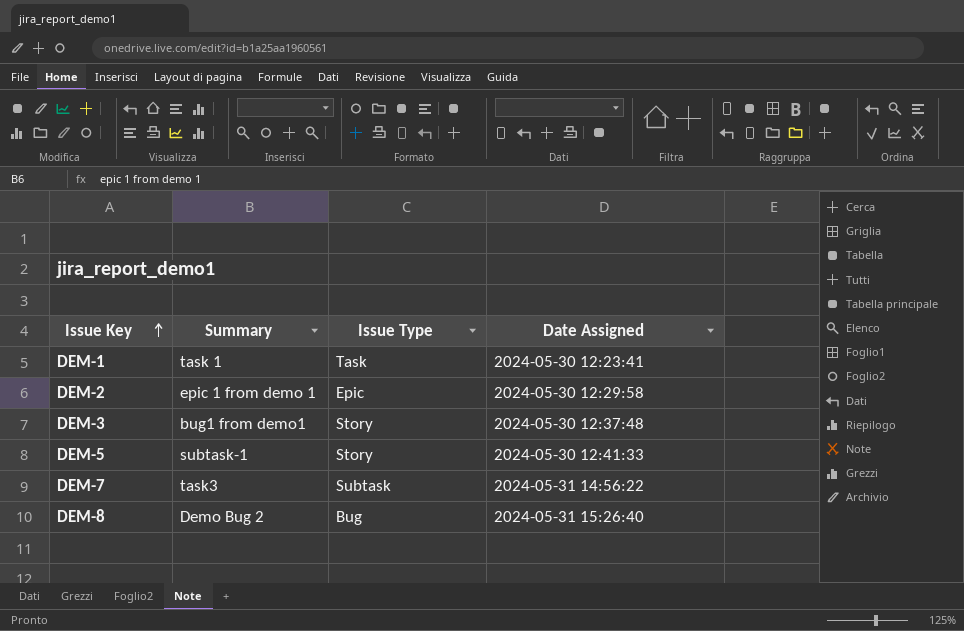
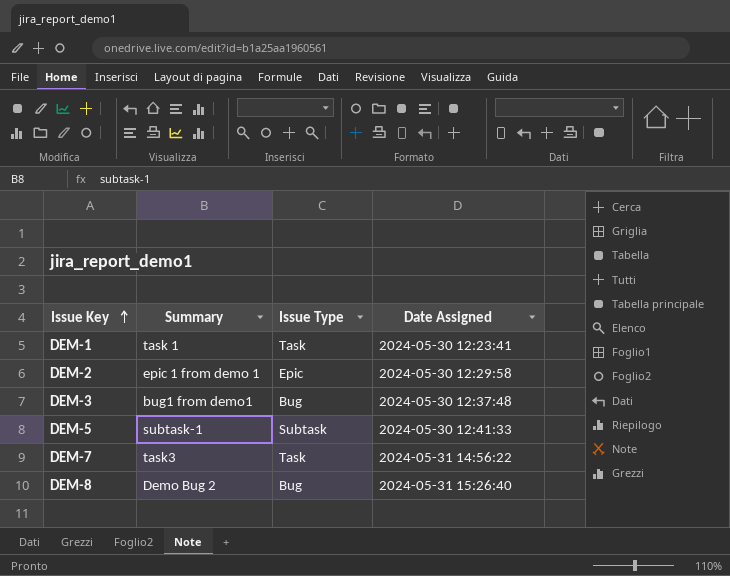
DEM-3 | Issue Type: Story -> Bug
DEM-5 | Issue Type: Story -> Subtask
DEM-7 | Issue Type: Subtask -> Task

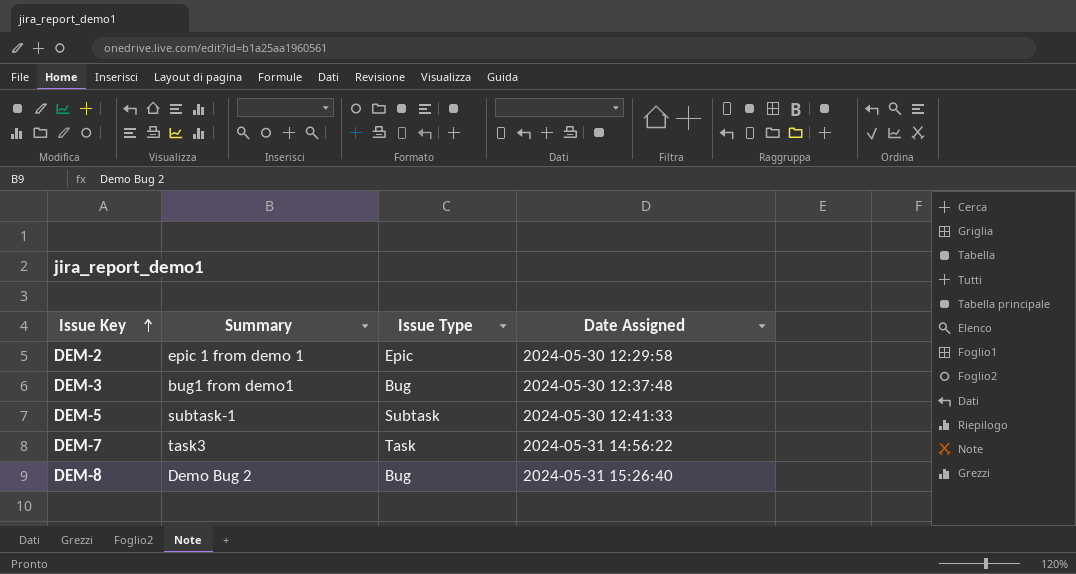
row DEM-1: task 1 | Task | 2024-05-30 12:23:41 -> none

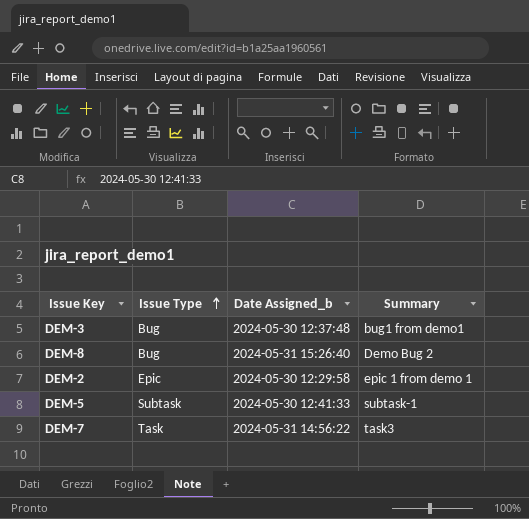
row order: Issue Key ascending -> Issue Type ascending
column name: Date Assigned -> Date Assigned_b
column Summary | position: 2 -> 4

